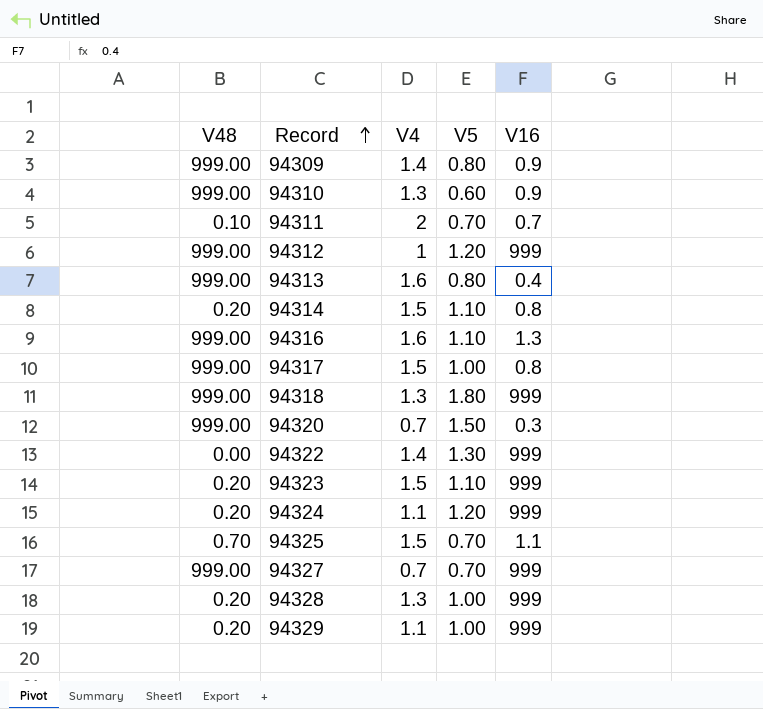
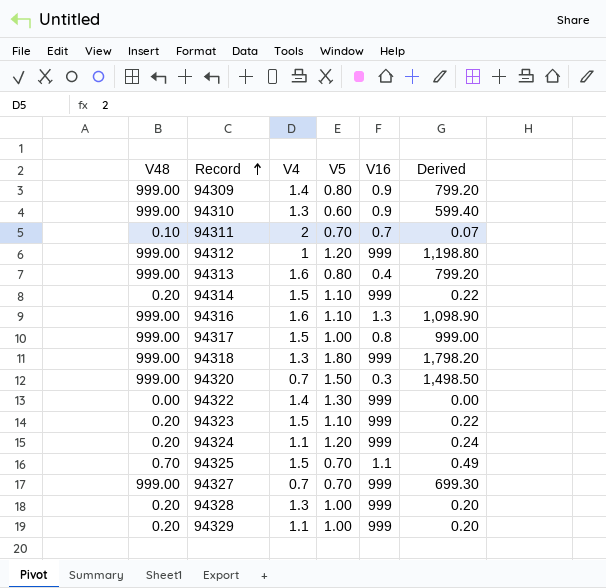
column Derived | formula: none -> [V48] * [V5]
94314 | V16: 0.8 -> 999

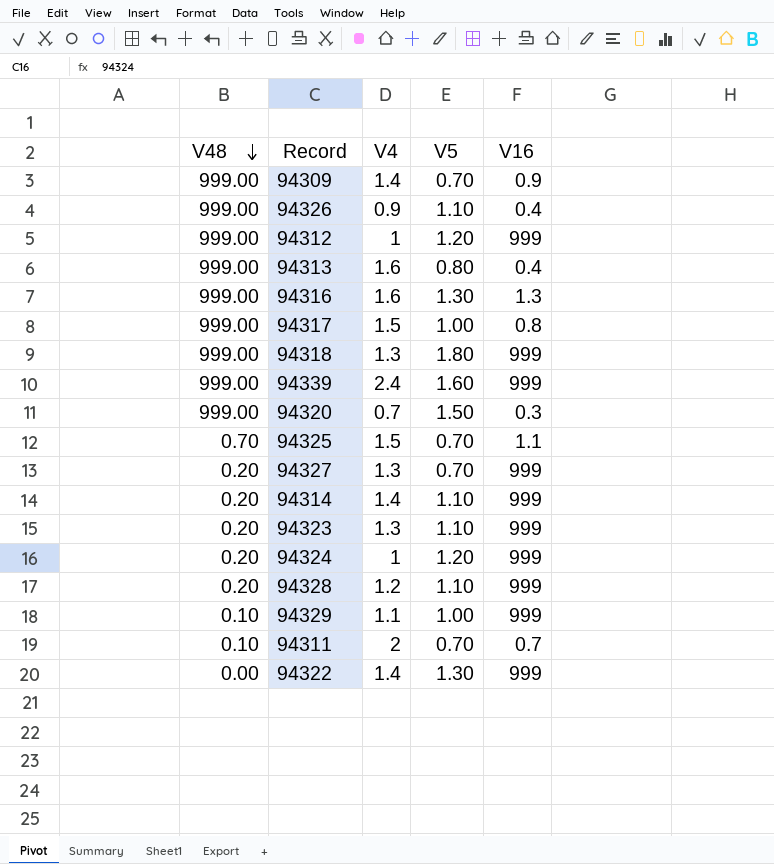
row order: Record ascending -> V48 descending
column Derived | formula: [V48] * [V5] -> none
row 94310: 999.00 | 1.3 | 0.60 | 0.9 | 599.40 -> none
94309 | V5: 0.80 -> 0.70
row 94326: none -> 999.00 | 0.9 | 1.10 | 0.4
94316 | V5: 1.10 -> 1.30
row 94339: none -> 999.00 | 2.4 | 1.60 | 999
94327 | V48: 999.00 -> 0.20
94327 | V4: 0.7 -> 1.3
94314 | V4: 1.5 -> 1.4
94323 | V4: 1.5 -> 1.3
94324 | V4: 1.1 -> 1
94328 | V4: 1.3 -> 1.2
94328 | V5: 1.00 -> 1.10
94329 | V48: 0.20 -> 0.10

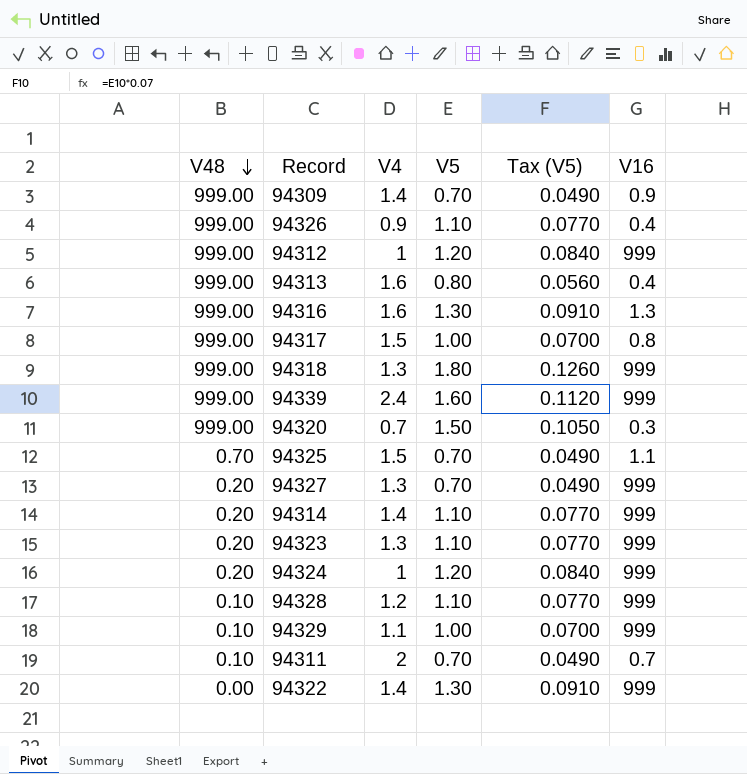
column Tax (V5) | formula: none -> [V5] * 0.07
94328 | V48: 0.20 -> 0.10

